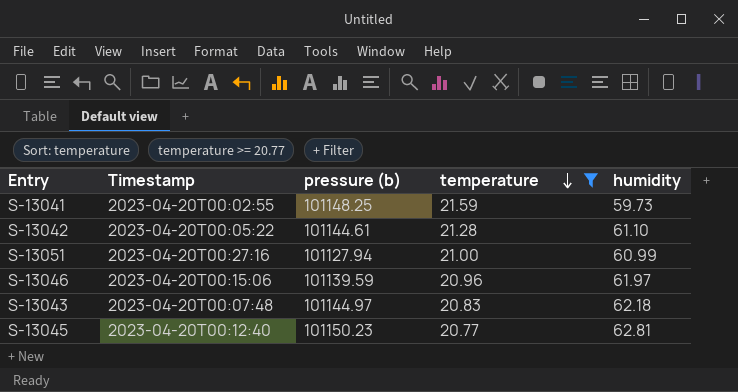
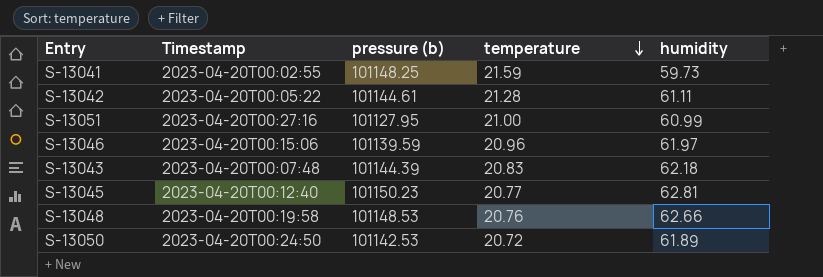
filter: temperature >= 20.77 -> none
S-13042 | humidity: 61.10 -> 61.11
S-13051 | pressure (b): 101127.94 -> 101127.95
S-13043 | pressure (b): 101144.97 -> 101144.39

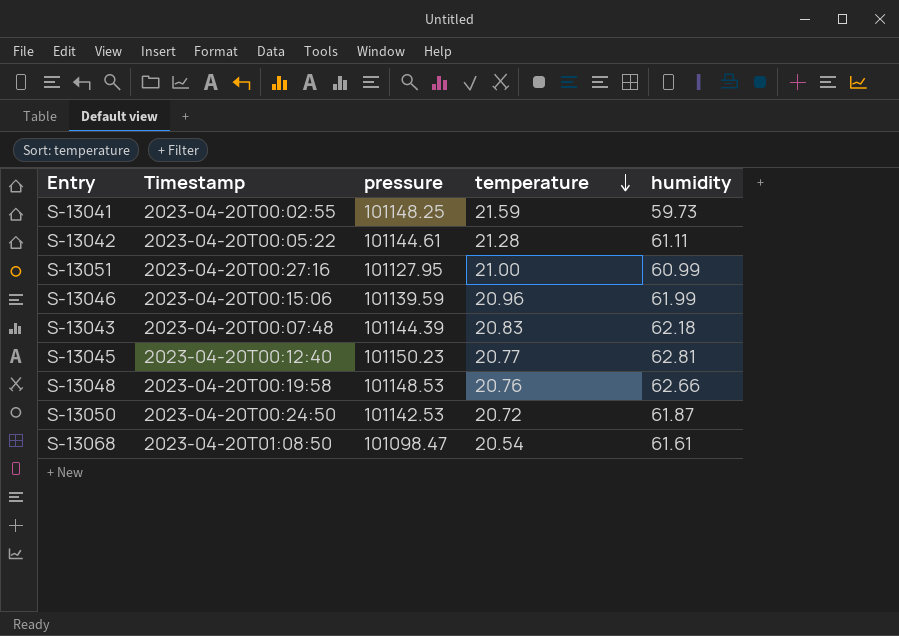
column name: pressure (b) -> pressure
S-13046 | humidity: 61.97 -> 61.99
S-13050 | humidity: 61.89 -> 61.87
row S-13068: none -> 2023-04-20T01:08:50 | 101098.47 | 20.54 | 61.61

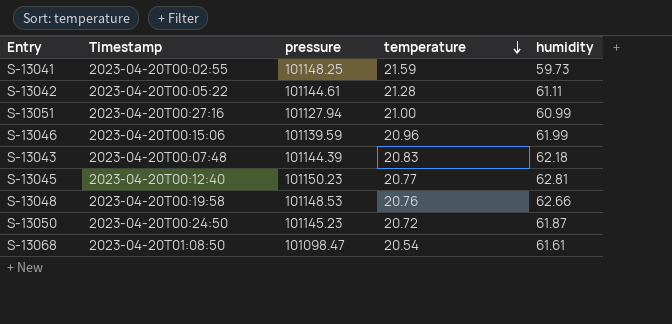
S-13051 | pressure: 101127.95 -> 101127.94
S-13050 | pressure: 101142.53 -> 101145.23

